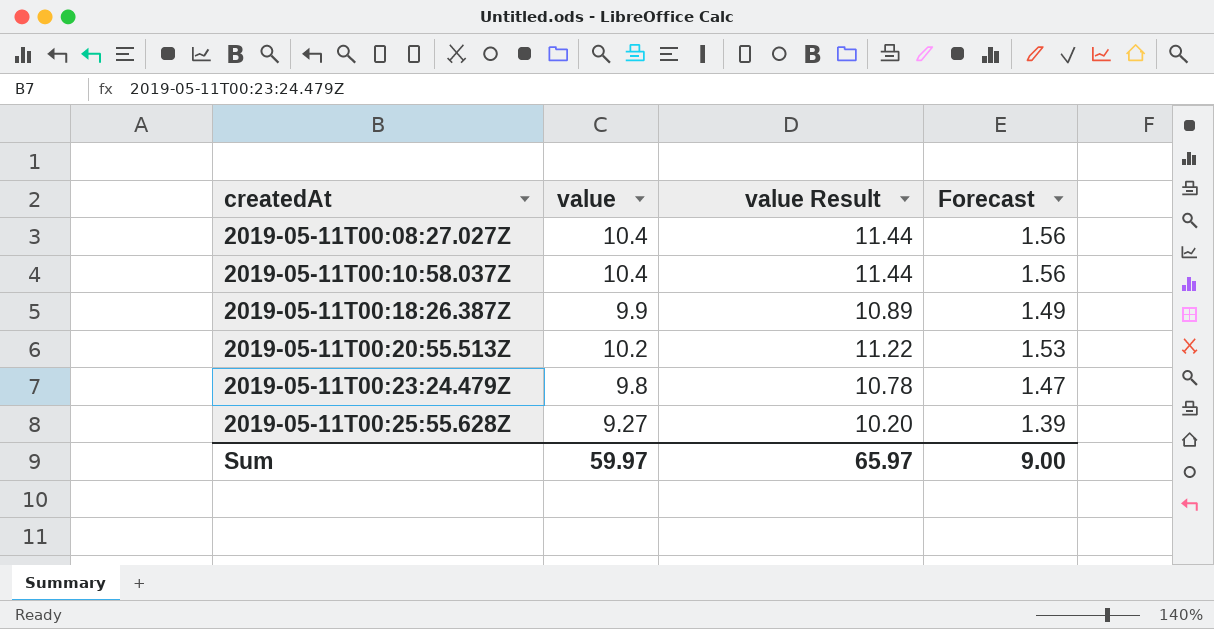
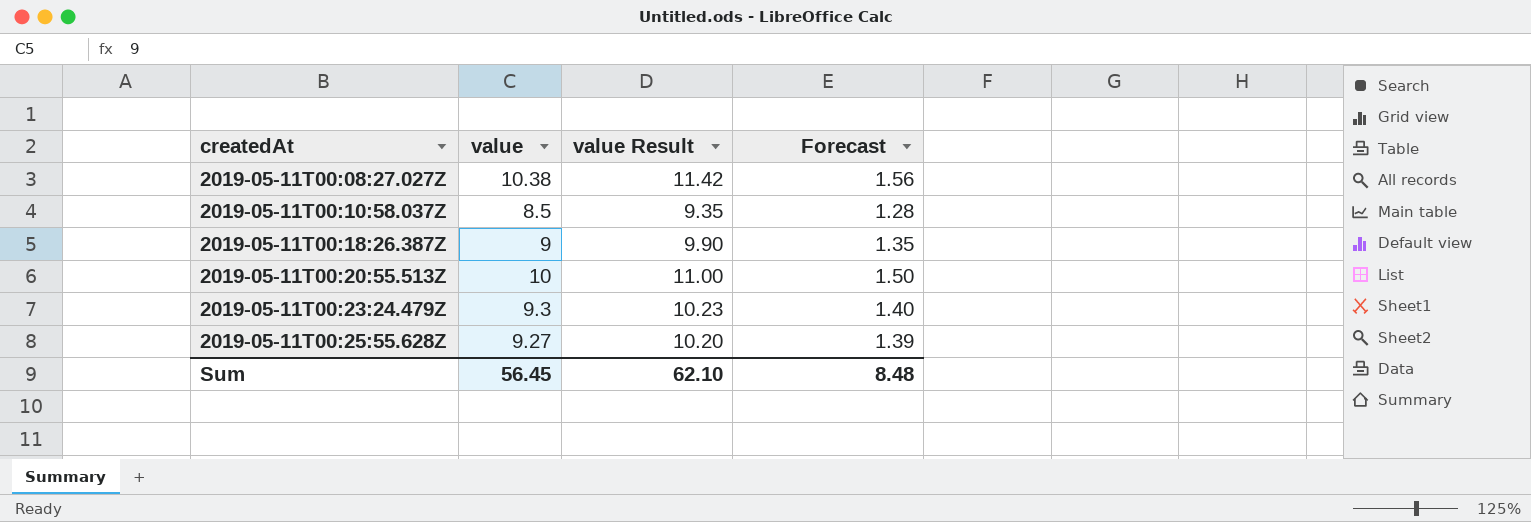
2019-05-11T00:08:27.027Z | value: 10.4 -> 10.38
2019-05-11T00:08:27.027Z | value Result: 11.44 -> 11.42
2019-05-11T00:10:58.037Z | value: 10.4 -> 8.5
2019-05-11T00:10:58.037Z | value Result: 11.44 -> 9.35
2019-05-11T00:10:58.037Z | Forecast: 1.56 -> 1.28
2019-05-11T00:18:26.387Z | value: 9.9 -> 9
2019-05-11T00:18:26.387Z | value Result: 10.89 -> 9.90
2019-05-11T00:18:26.387Z | Forecast: 1.49 -> 1.35
2019-05-11T00:20:55.513Z | value: 10.2 -> 10
2019-05-11T00:20:55.513Z | value Result: 11.22 -> 11.00
2019-05-11T00:20:55.513Z | Forecast: 1.53 -> 1.50
2019-05-11T00:23:24.479Z | value: 9.8 -> 9.3
2019-05-11T00:23:24.479Z | value Result: 10.78 -> 10.23
2019-05-11T00:23:24.479Z | Forecast: 1.47 -> 1.40
Sum | value: 59.97 -> 56.45
Sum | value Result: 65.97 -> 62.10
Sum | Forecast: 9.00 -> 8.48

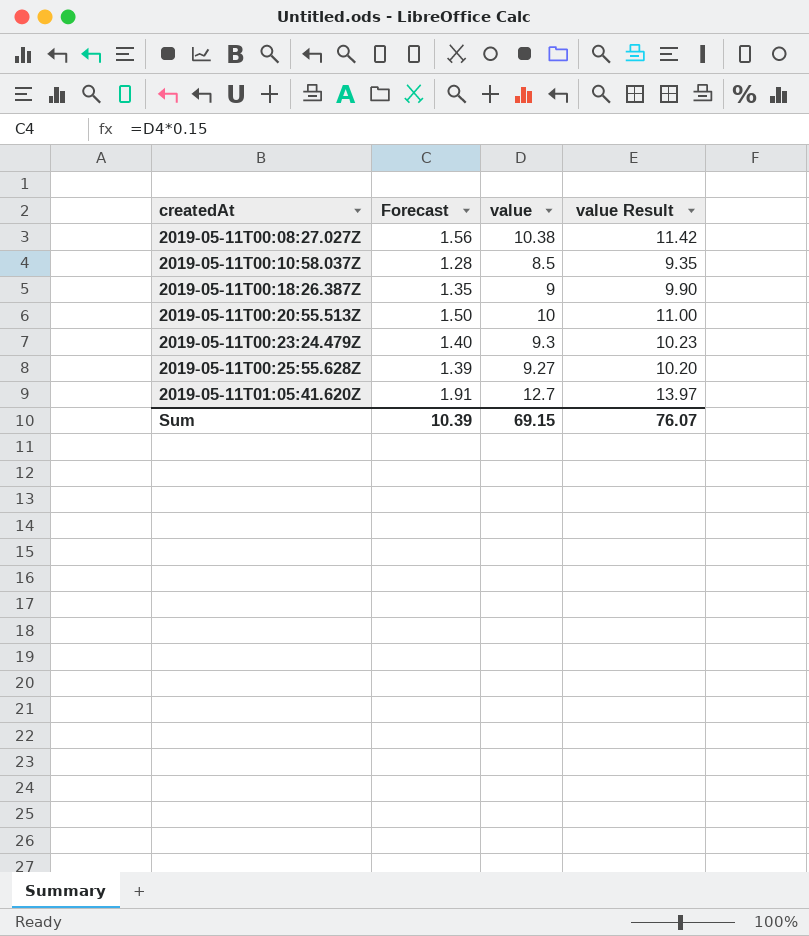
column Forecast | position: 4 -> 2
row 2019-05-11T01:05:41.620Z: none -> 1.91 | 12.7 | 13.97
Sum | Forecast: 8.48 -> 10.39
Sum | value: 56.45 -> 69.15
Sum | value Result: 62.10 -> 76.07

